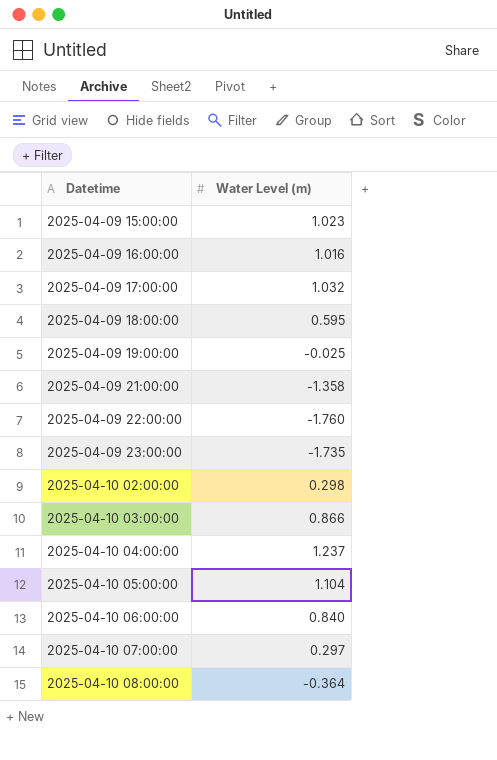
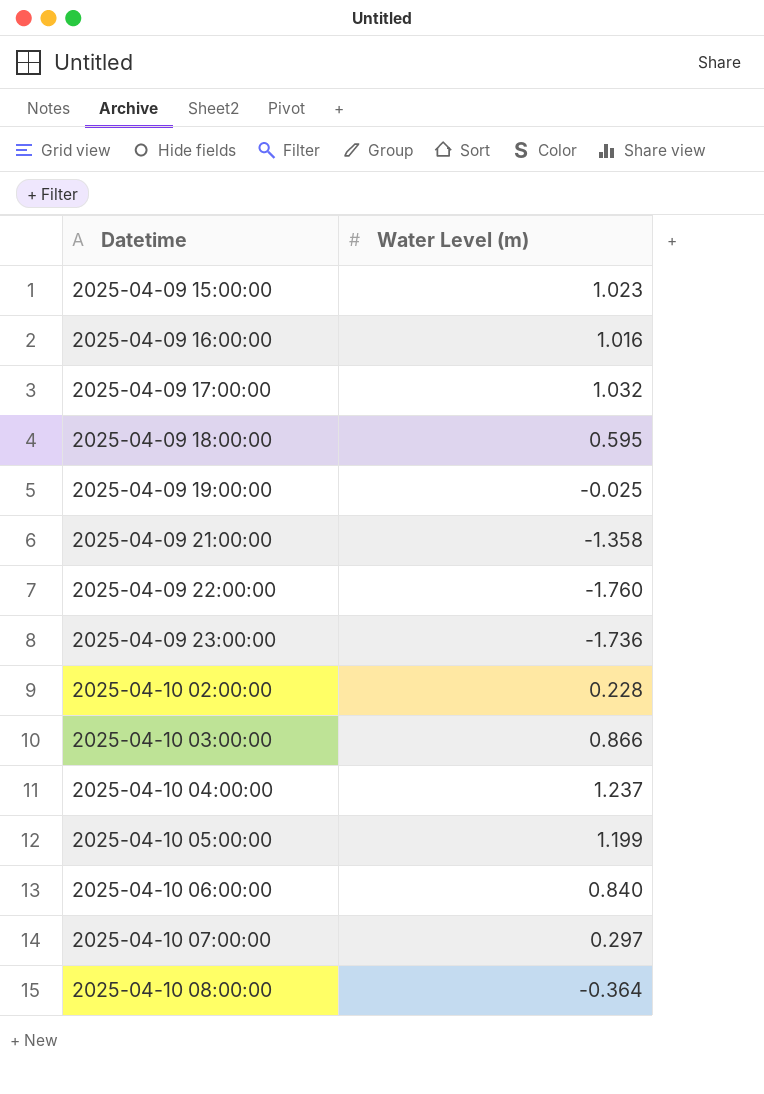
2025-04-09 23:00:00 | Water Level (m): -1.735 -> -1.736
2025-04-10 02:00:00 | Water Level (m): 0.298 -> 0.228
2025-04-10 05:00:00 | Water Level (m): 1.104 -> 1.199

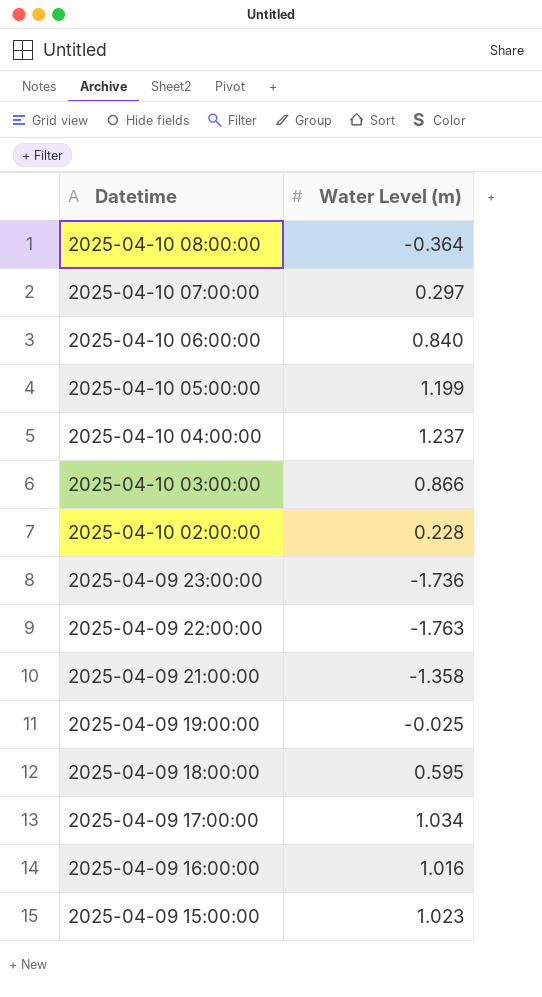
row order: Datetime ascending -> Datetime descending
2025-04-09 22:00:00 | Water Level (m): -1.760 -> -1.763
2025-04-09 17:00:00 | Water Level (m): 1.032 -> 1.034

